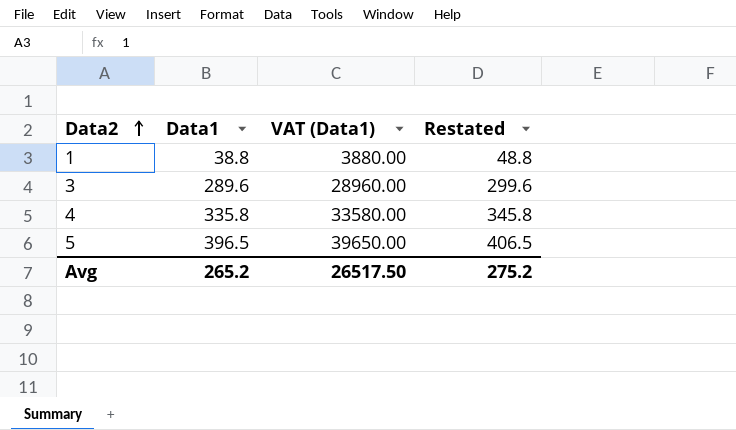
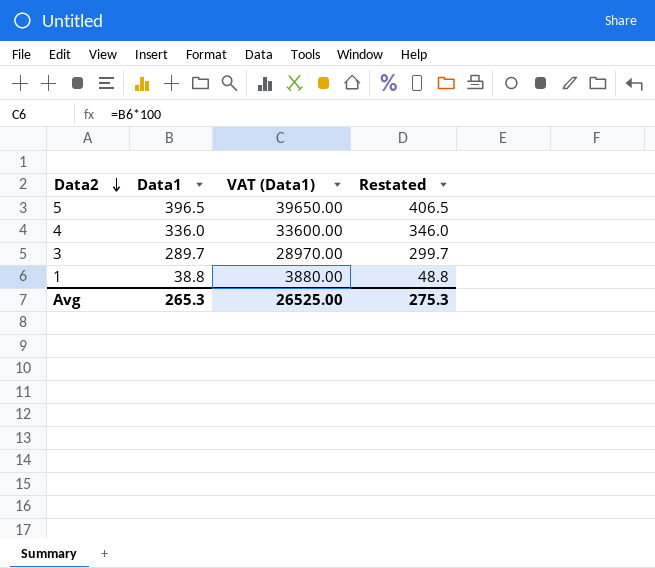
row order: Data2 ascending -> Data2 descending
4 | Data1: 335.8 -> 336.0
4 | VAT (Data1): 33580.00 -> 33600.00
4 | Restated: 345.8 -> 346.0
3 | Data1: 289.6 -> 289.7
3 | VAT (Data1): 28960.00 -> 28970.00
3 | Restated: 299.6 -> 299.7
Avg | Data1: 265.2 -> 265.3
Avg | VAT (Data1): 26517.50 -> 26525.00
Avg | Restated: 275.2 -> 275.3

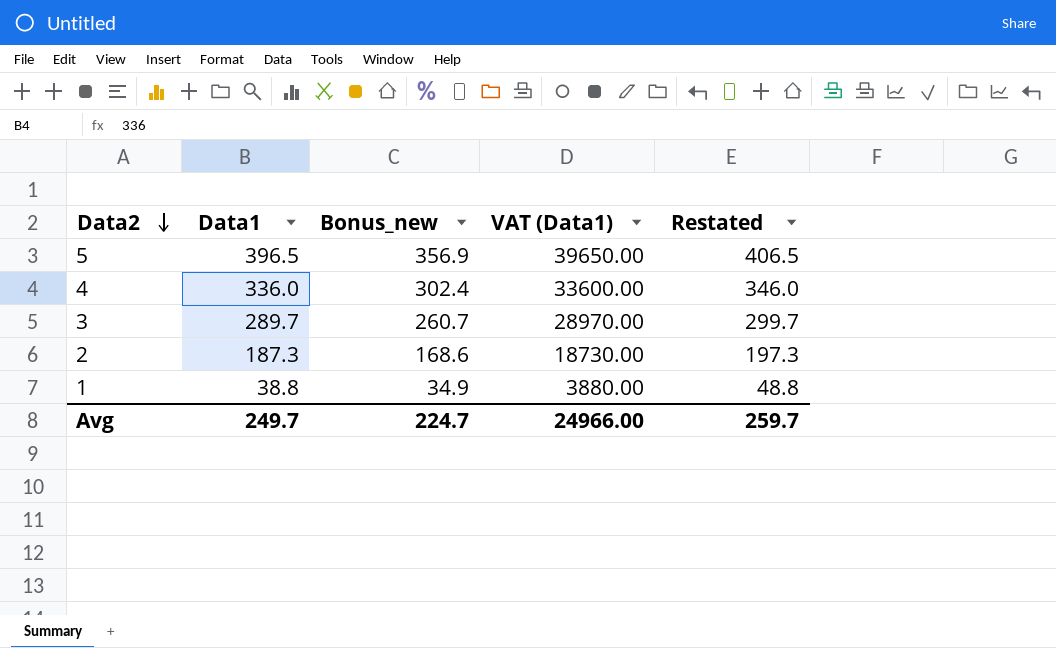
column Bonus_new | formula: none -> [Data1] * 0.9
row 2: none -> 187.3 | 168.6 | 18730.00 | 197.3
Avg | Data1: 265.3 -> 249.7
Avg | VAT (Data1): 26525.00 -> 24966.00
Avg | Restated: 275.3 -> 259.7

